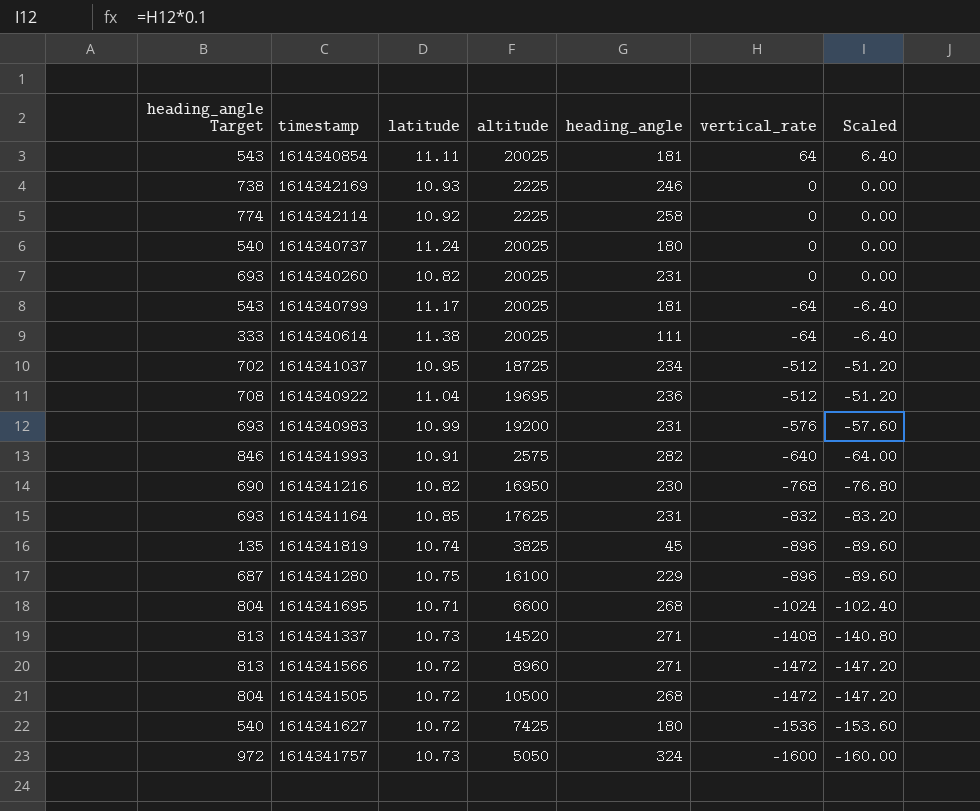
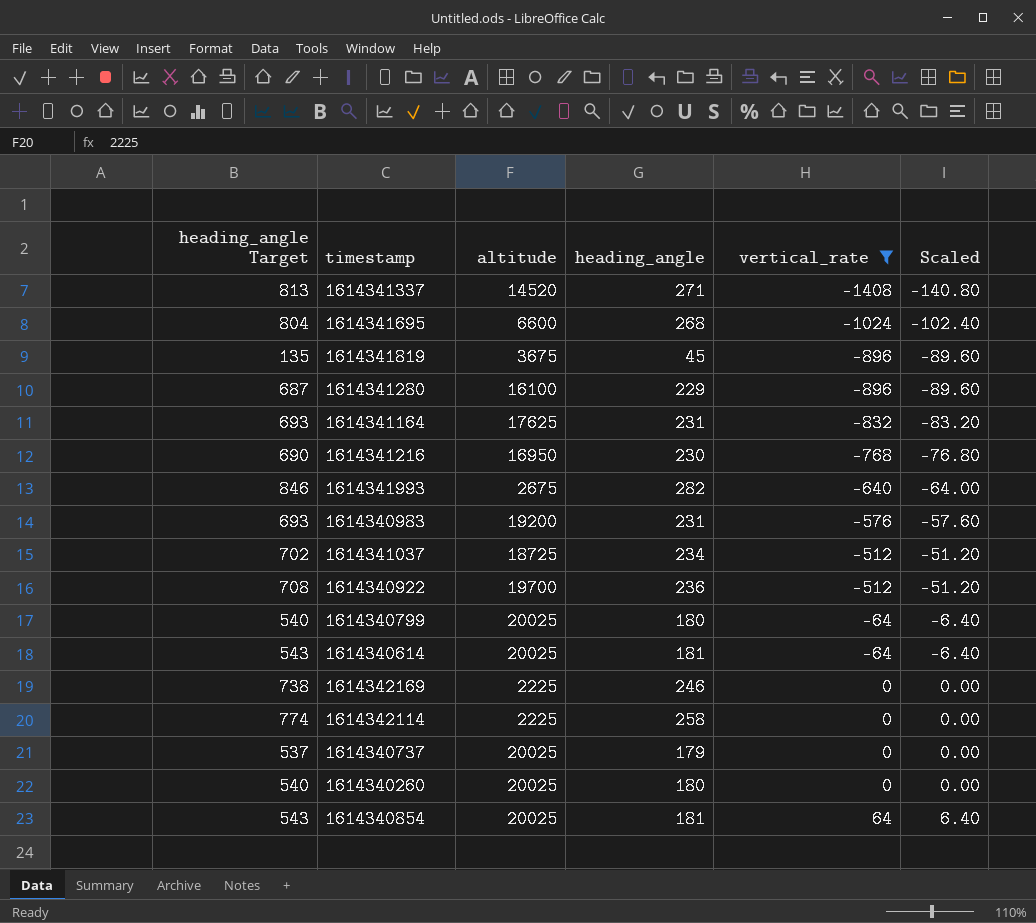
filter: none -> vertical_rate >= -1408
row order: vertical_rate descending -> vertical_rate ascending
column latitude | position: 3 -> none
1614341819 | altitude: 3825 -> 3675
1614341993 | altitude: 2575 -> 2675
1614340922 | altitude: 19695 -> 19700
1614340799 | heading_angle Target: 543 -> 540
1614340799 | heading_angle: 181 -> 180
1614340614 | heading_angle Target: 333 -> 543
1614340614 | heading_angle: 111 -> 181
1614340737 | heading_angle Target: 540 -> 537
1614340737 | heading_angle: 180 -> 179
1614340260 | heading_angle Target: 693 -> 540
1614340260 | heading_angle: 231 -> 180

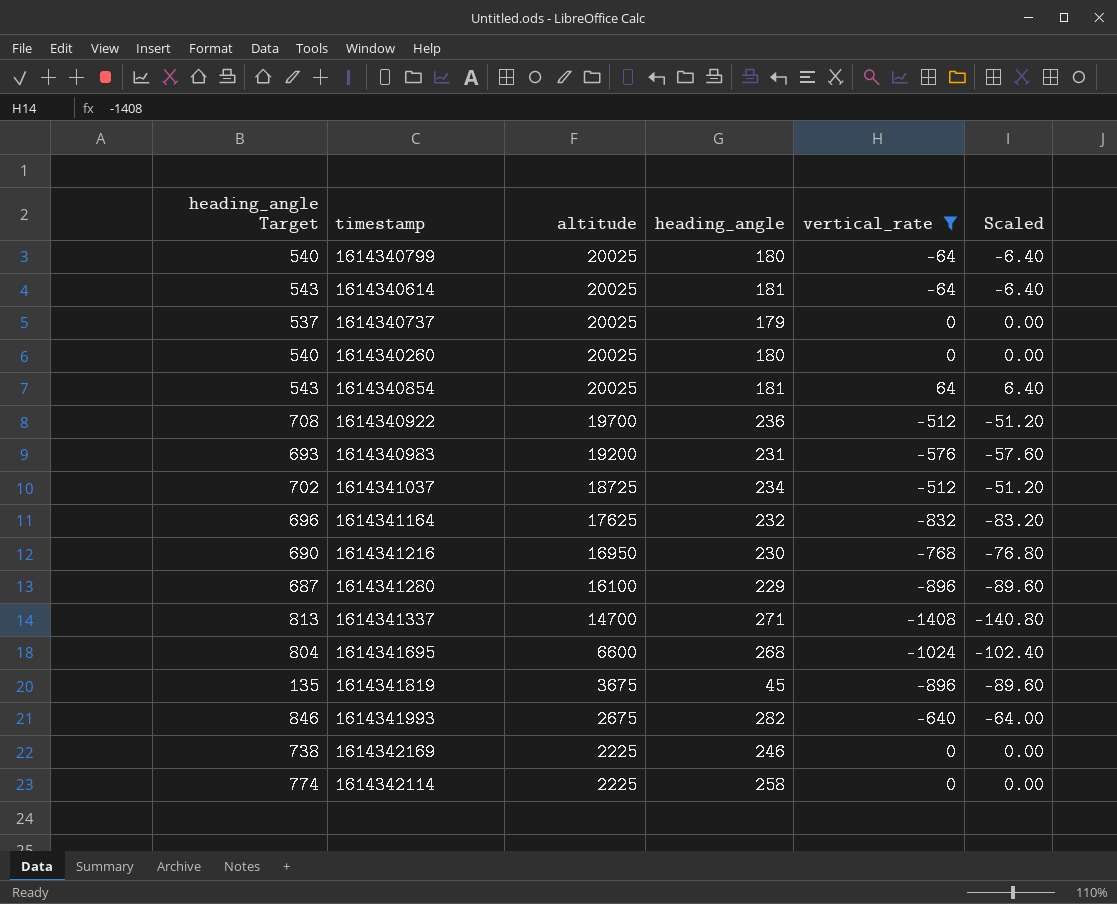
row order: vertical_rate ascending -> altitude descending
1614341164 | heading_angle Target: 693 -> 696
1614341164 | heading_angle: 231 -> 232
1614341337 | altitude: 14520 -> 14700

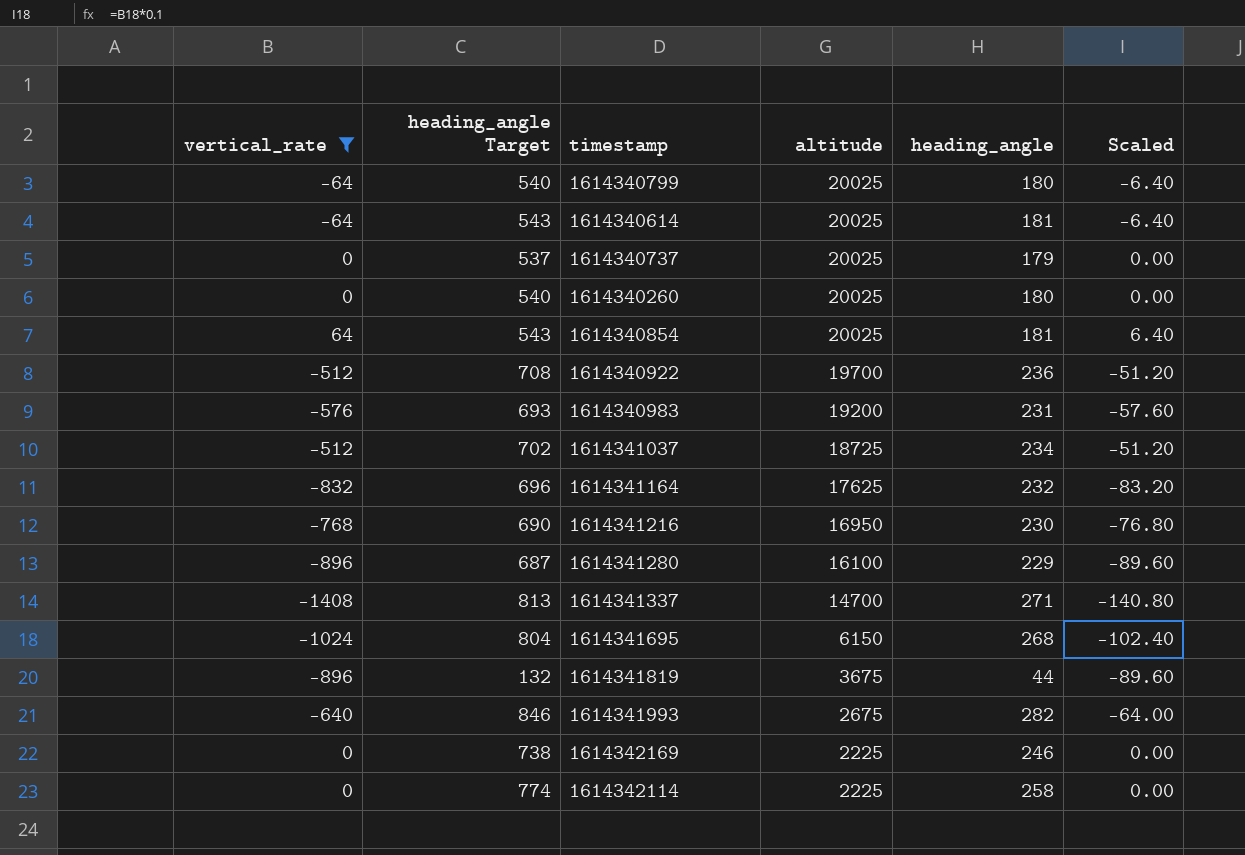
column vertical_rate | position: 5 -> 1
1614341695 | altitude: 6600 -> 6150
1614341819 | heading_angle Target: 135 -> 132
1614341819 | heading_angle: 45 -> 44

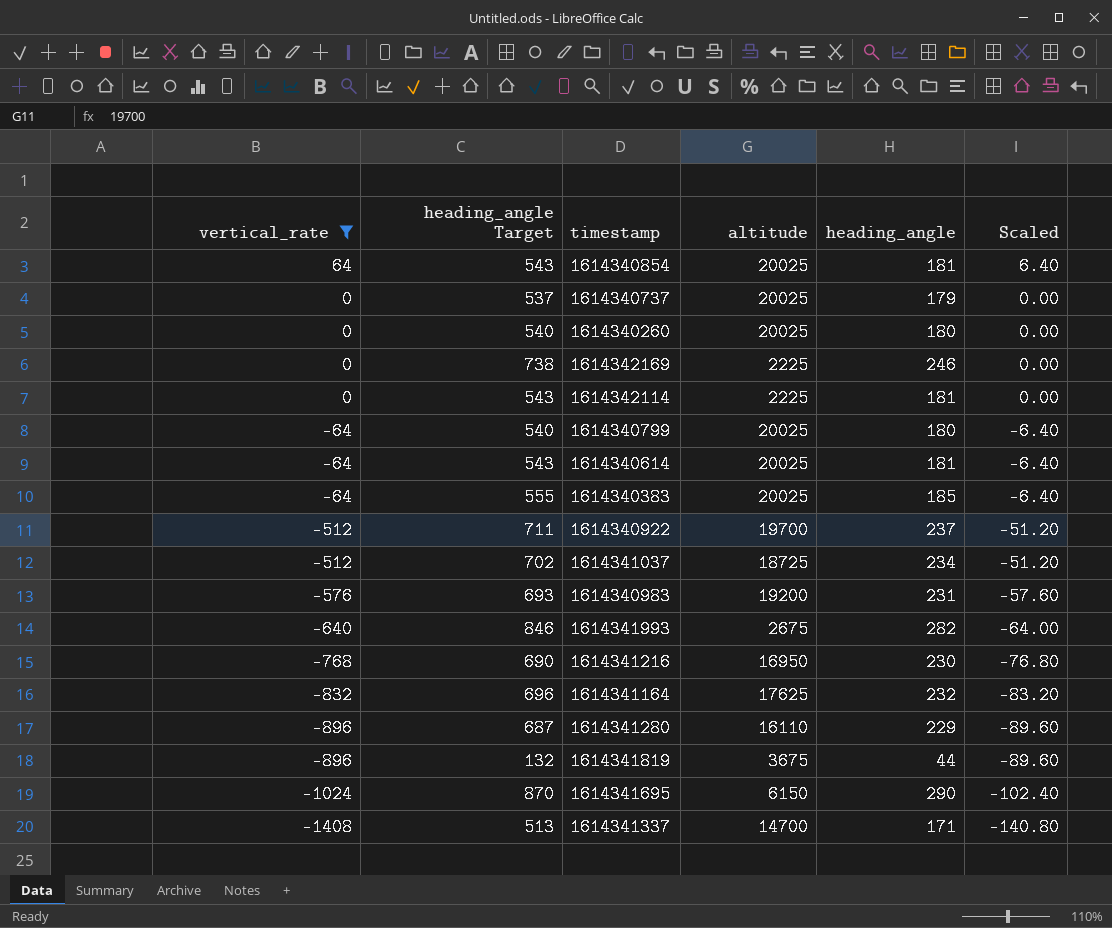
row order: altitude descending -> vertical_rate descending
1614342114 | heading_angle Target: 774 -> 543
1614342114 | heading_angle: 258 -> 181
row 1614340383: none -> -64 | 555 | 20025 | 185 | -6.40
1614340922 | heading_angle Target: 708 -> 711
1614340922 | heading_angle: 236 -> 237
1614341280 | altitude: 16100 -> 16110
1614341695 | heading_angle Target: 804 -> 870
1614341695 | heading_angle: 268 -> 290
1614341337 | heading_angle Target: 813 -> 513
1614341337 | heading_angle: 271 -> 171

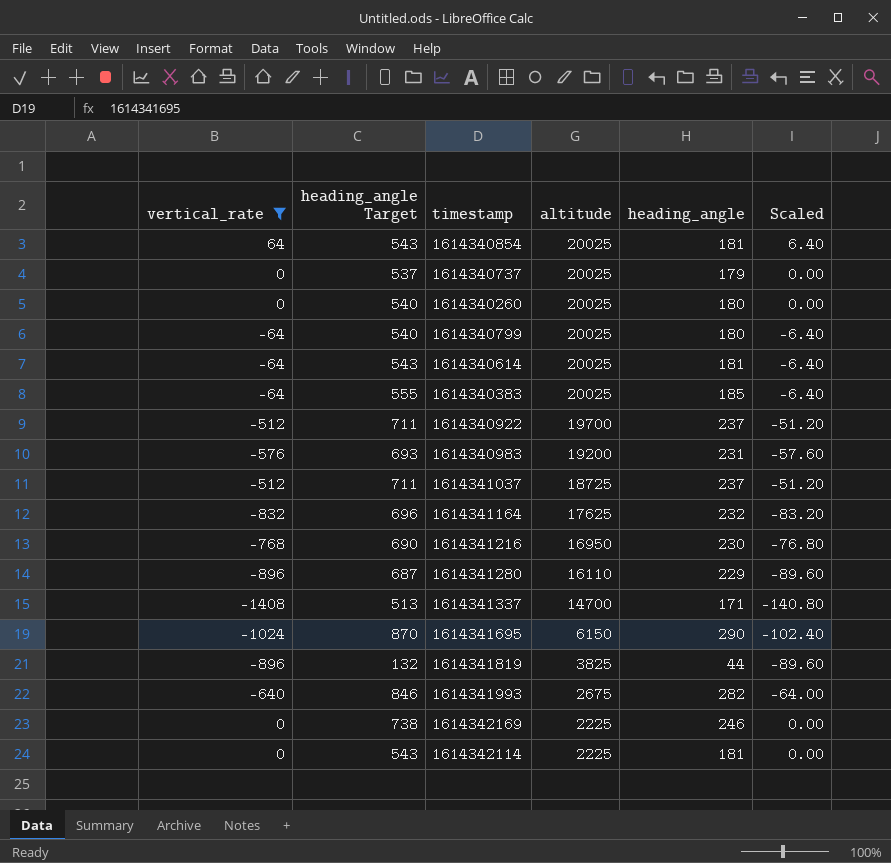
row order: vertical_rate descending -> altitude descending
1614341037 | heading_angle Target: 702 -> 711
1614341037 | heading_angle: 234 -> 237
1614341819 | altitude: 3675 -> 3825

